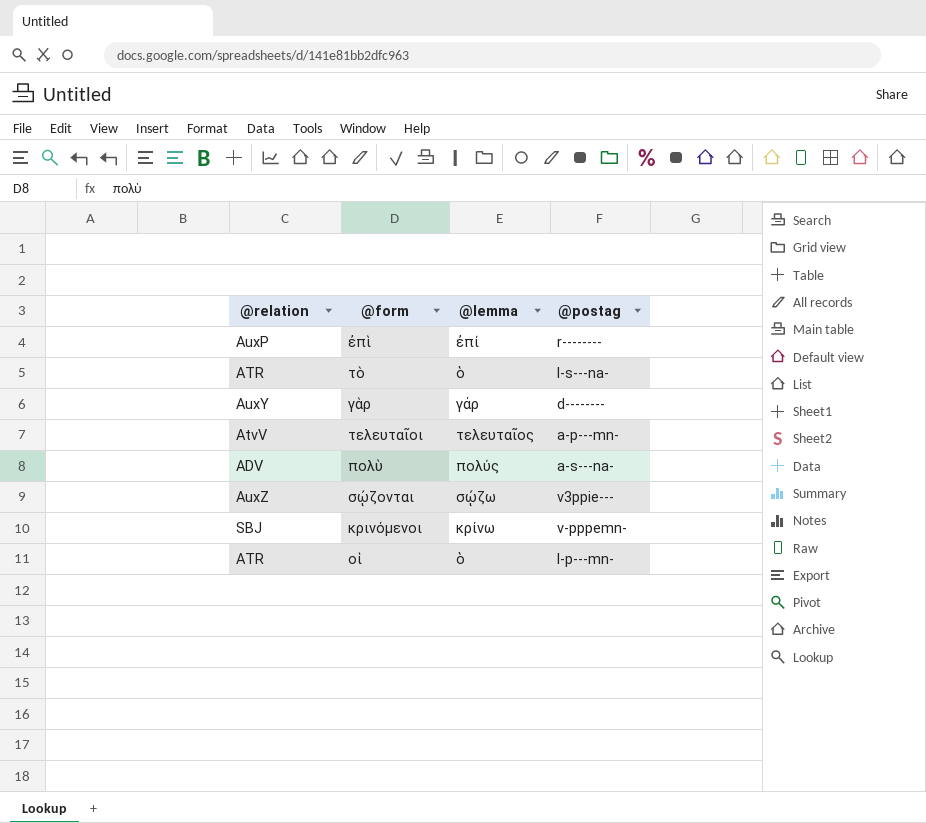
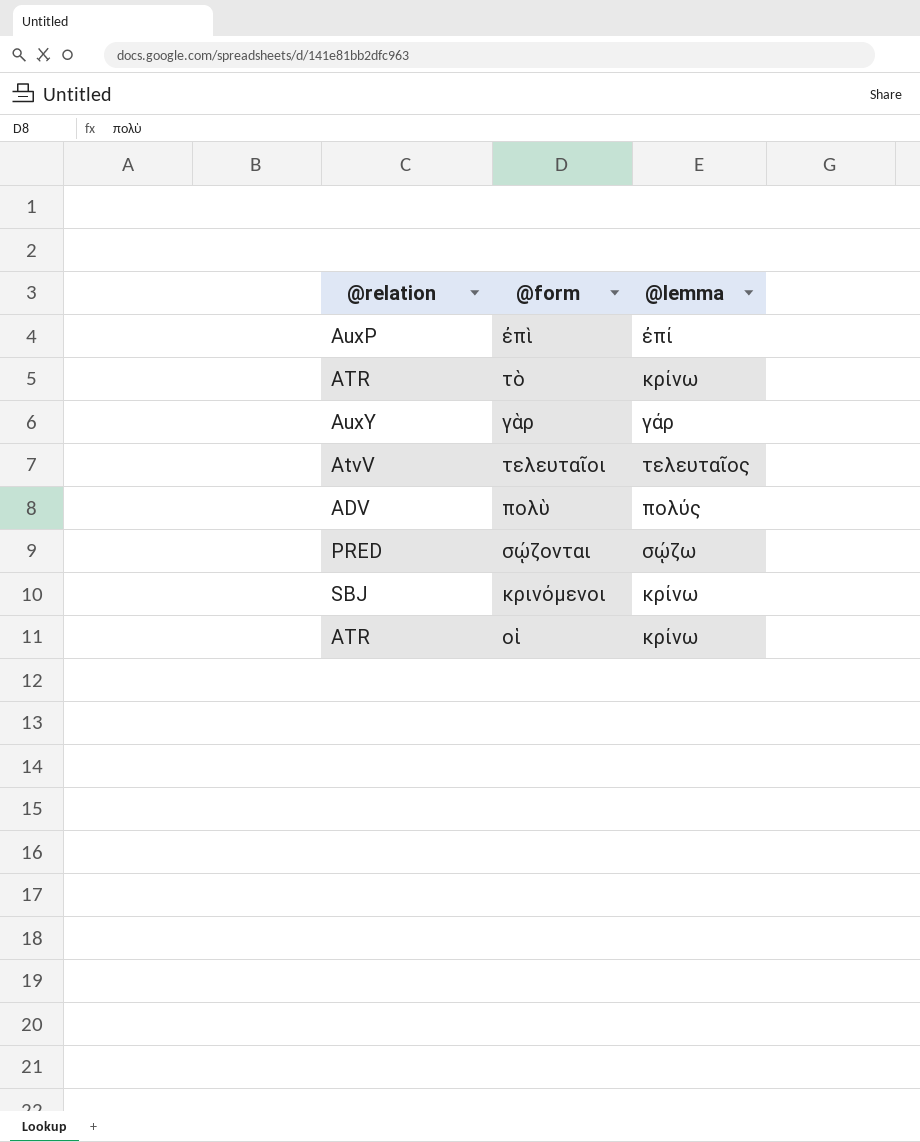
column @postag | position: 4 -> none
τὸ | @lemma: ὁ -> κρίνω
σῴζονται | @relation: AuxZ -> PRED
οἱ | @lemma: ὁ -> κρίνω

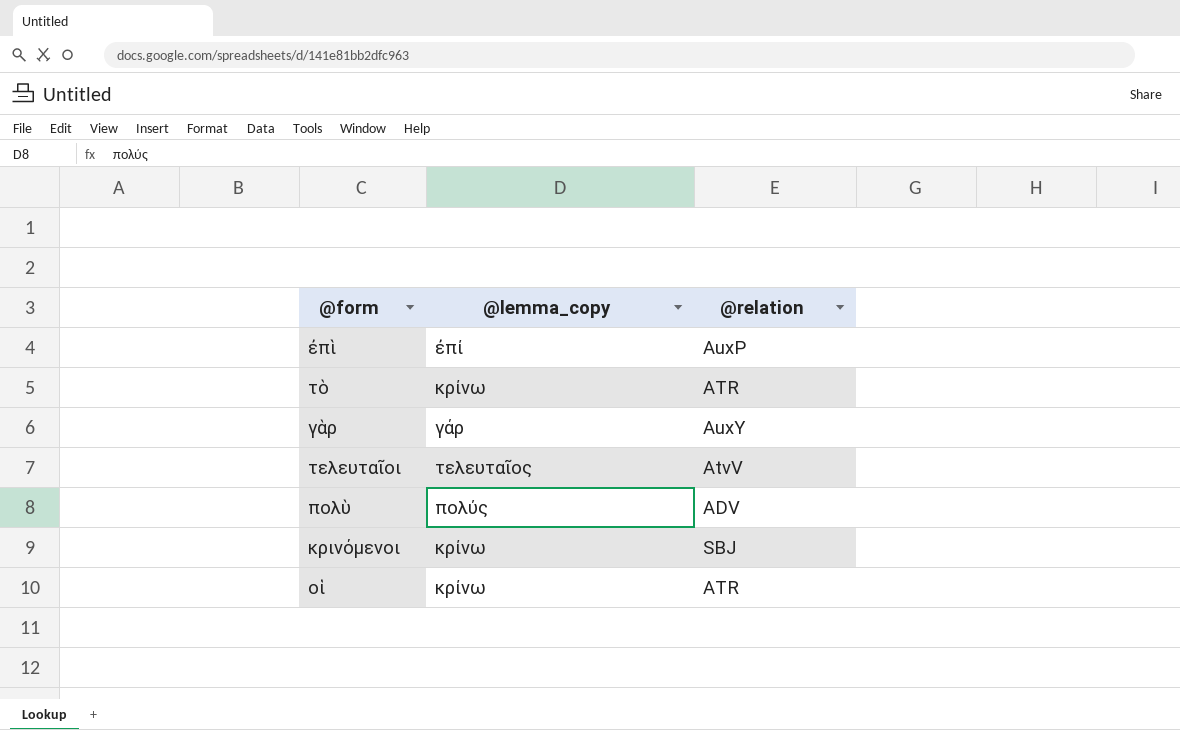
column name: @lemma -> @lemma_copy
column @relation | position: 1 -> 3
row σῴζονται: PRED | σῴζω -> none

